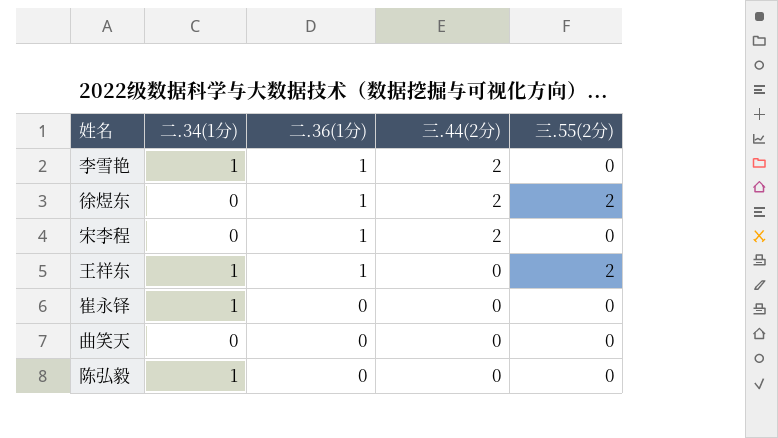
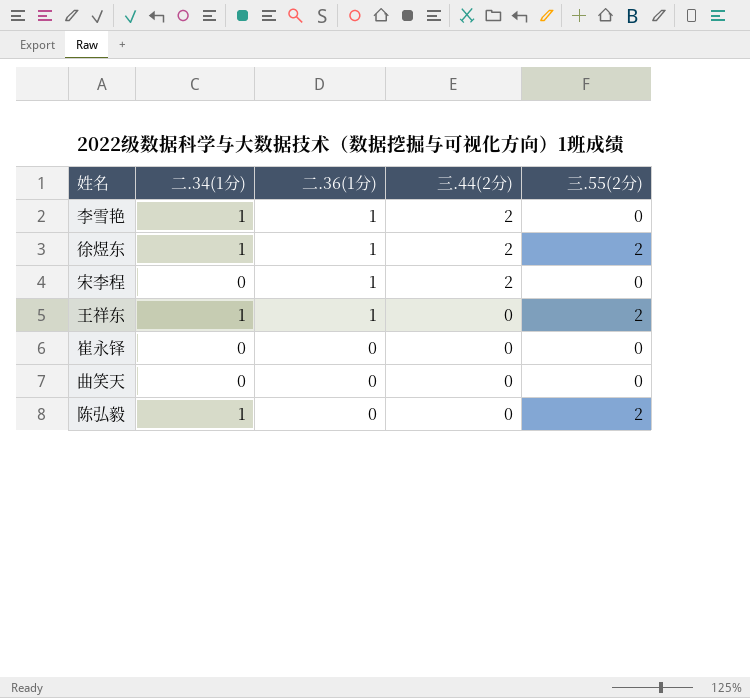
徐煜东 | 二.34(1分): 0 -> 1
崔永铎 | 二.34(1分): 1 -> 0
陈弘毅 | 三.55(2分): 0 -> 2

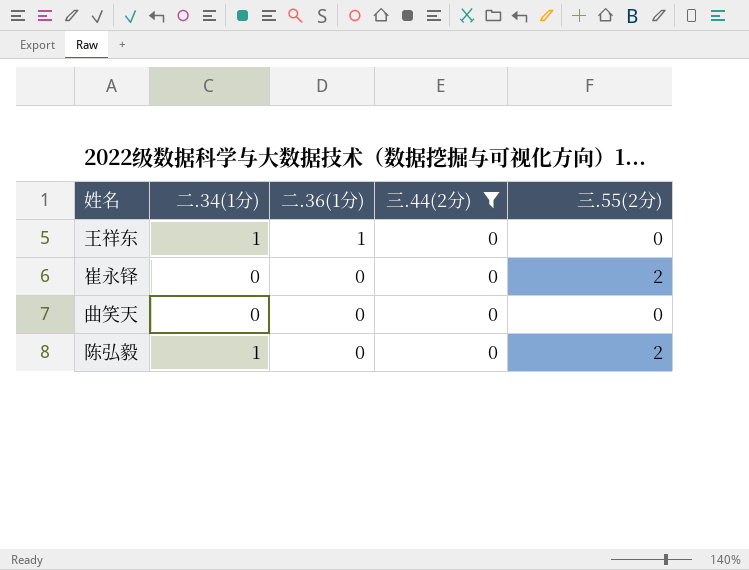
filter: none -> 三.44(2分) = 0
王祥东 | 三.55(2分): 2 -> 0
崔永铎 | 三.55(2分): 0 -> 2

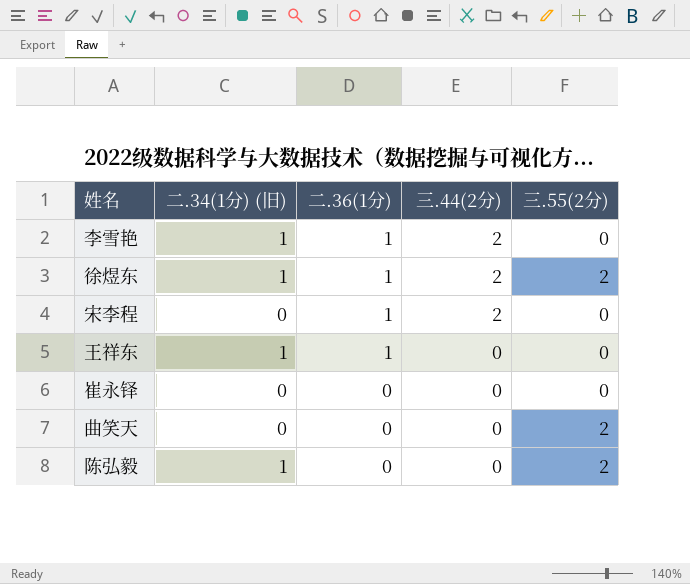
filter: 三.44(2分) = 0 -> none
column name: 二.34(1分) -> 二.34(1分) (旧)
崔永铎 | 三.55(2分): 2 -> 0
曲笑天 | 三.55(2分): 0 -> 2

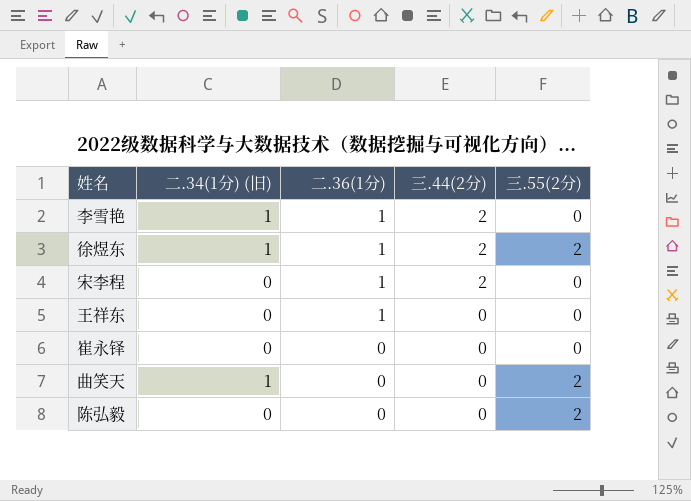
王祥东 | 二.34(1分) (旧): 1 -> 0
曲笑天 | 二.34(1分) (旧): 0 -> 1
陈弘毅 | 二.34(1分) (旧): 1 -> 0

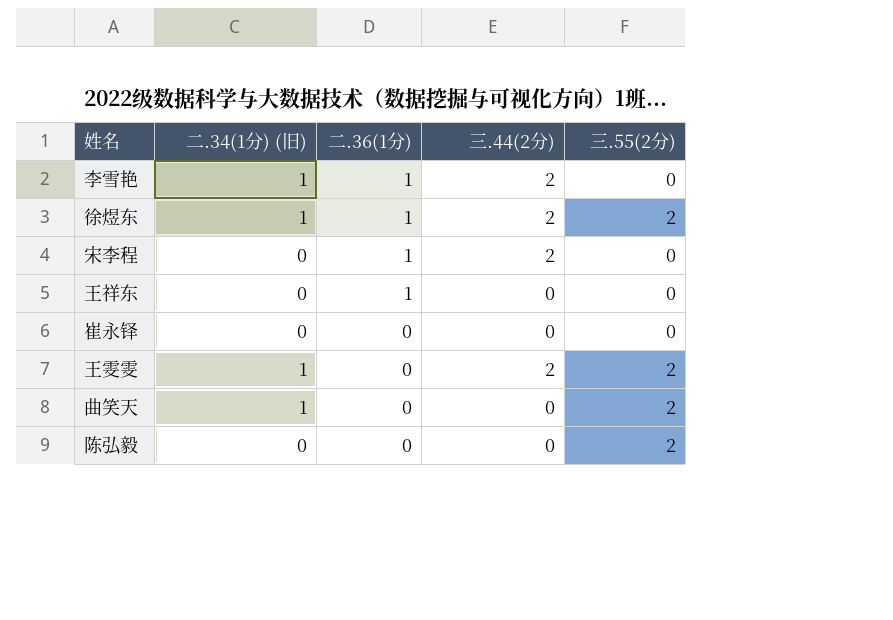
row 王雯雯: none -> 1 | 0 | 2 | 2

